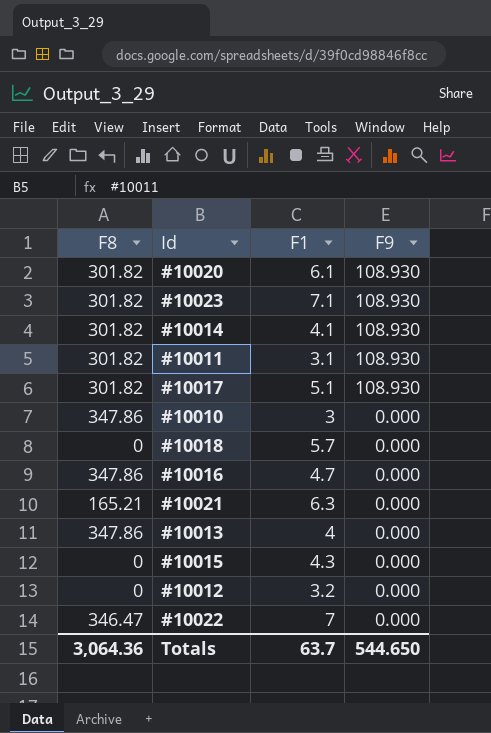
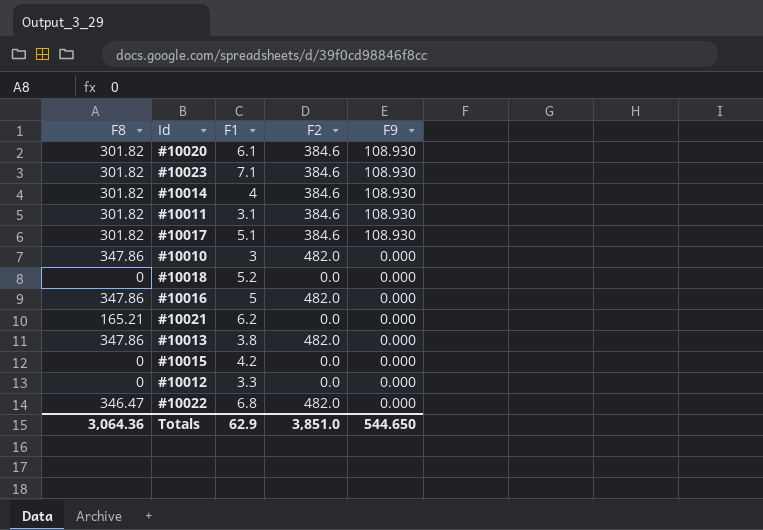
column F2 | position: none -> 4
#10014 | F1: 4.1 -> 4
#10018 | F1: 5.7 -> 5.2
#10016 | F1: 4.7 -> 5
#10021 | F1: 6.3 -> 6.2
#10013 | F1: 4 -> 3.8
#10015 | F1: 4.3 -> 4.2
#10012 | F1: 3.2 -> 3.3
#10022 | F1: 7 -> 6.8
Totals | F1: 63.7 -> 62.9

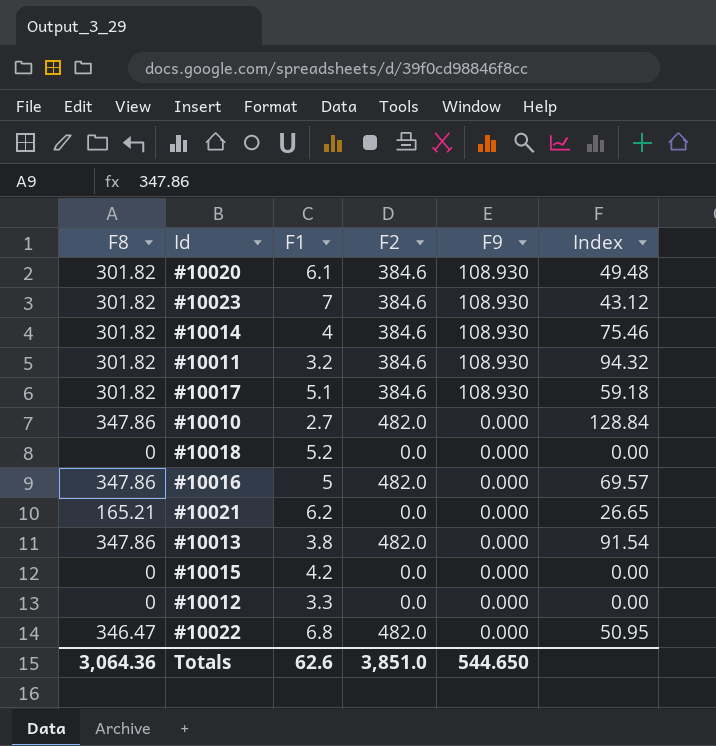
column Index | formula: none -> [F8] / [F1]
#10023 | F1: 7.1 -> 7
#10011 | F1: 3.1 -> 3.2
#10010 | F1: 3 -> 2.7
Totals | F1: 62.9 -> 62.6

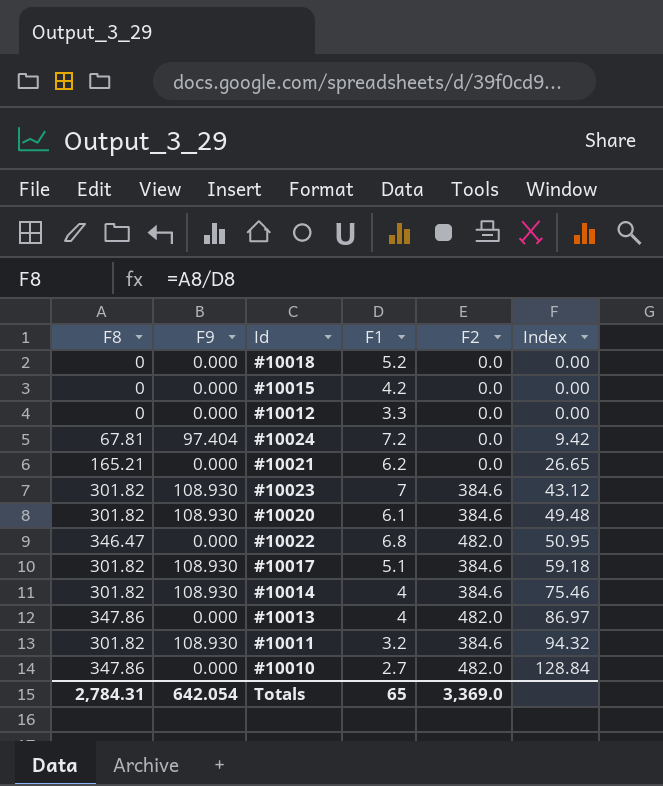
row order: F9 descending -> Index ascending
column F9 | position: 5 -> 2
row #10016: 347.86 | 5 | 482.0 | 0.000 | 69.57 -> none
row #10024: none -> 67.81 | 97.404 | 7.2 | 0.0 | 9.42
#10013 | F1: 3.8 -> 4
#10013 | Index: 91.54 -> 86.97
Totals | F8: 3,064.36 -> 2,784.31
Totals | F9: 544.650 -> 642.054
Totals | F1: 62.6 -> 65
Totals | F2: 3,851.0 -> 3,369.0

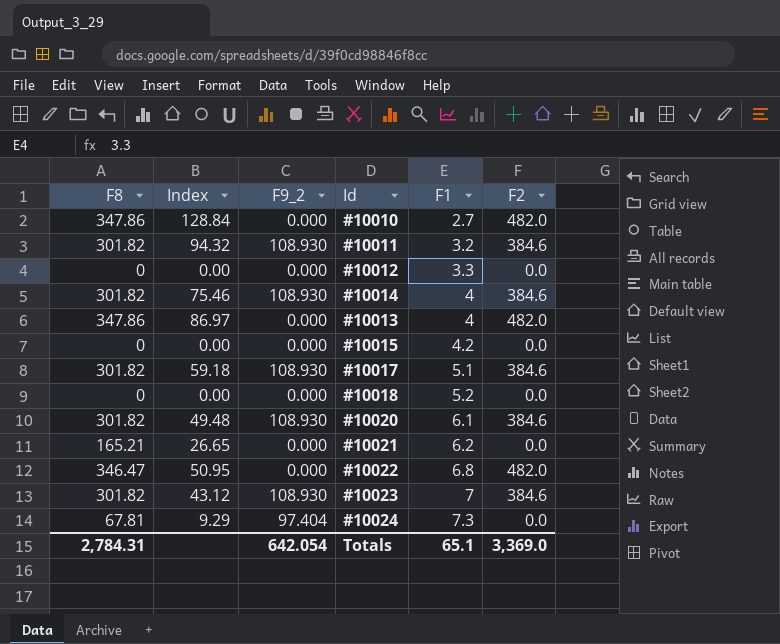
row order: Index ascending -> F1 ascending
column Index | position: 6 -> 2
column name: F9 -> F9_2
#10024 | Index: 9.42 -> 9.29
#10024 | F1: 7.2 -> 7.3
Totals | F1: 65 -> 65.1

